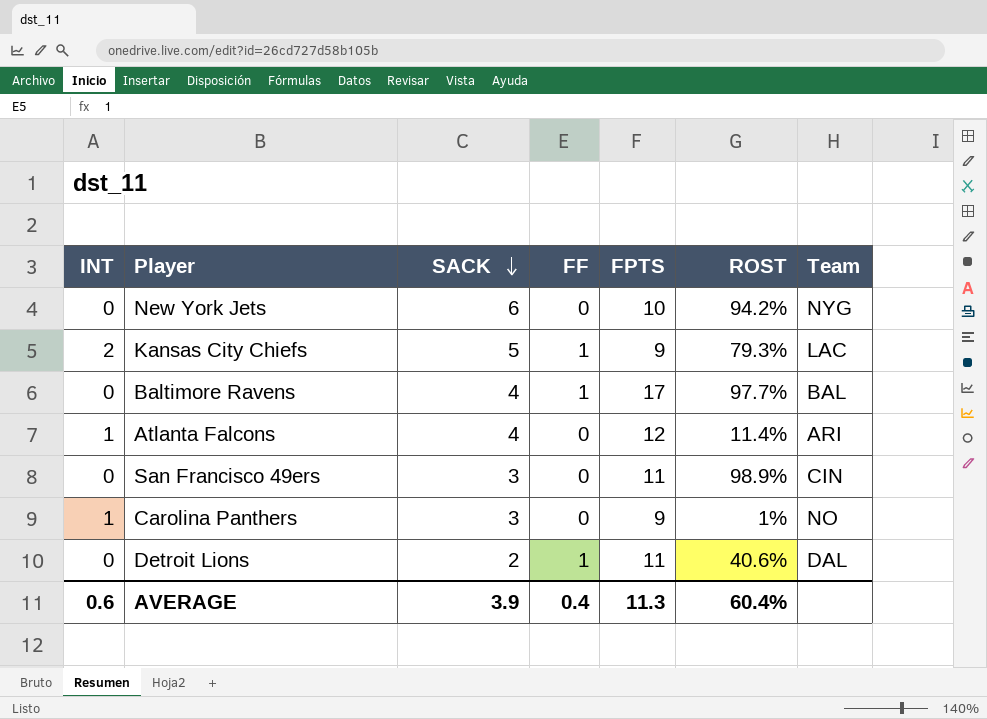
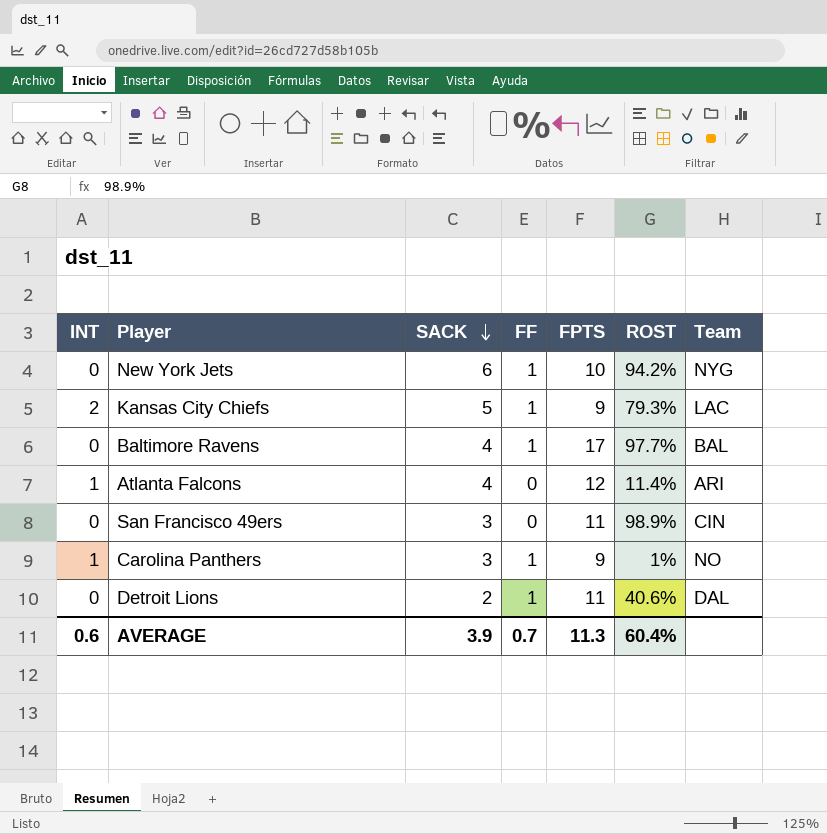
New York Jets | FF: 0 -> 1
Carolina Panthers | FF: 0 -> 1
AVERAGE | FF: 0.4 -> 0.7

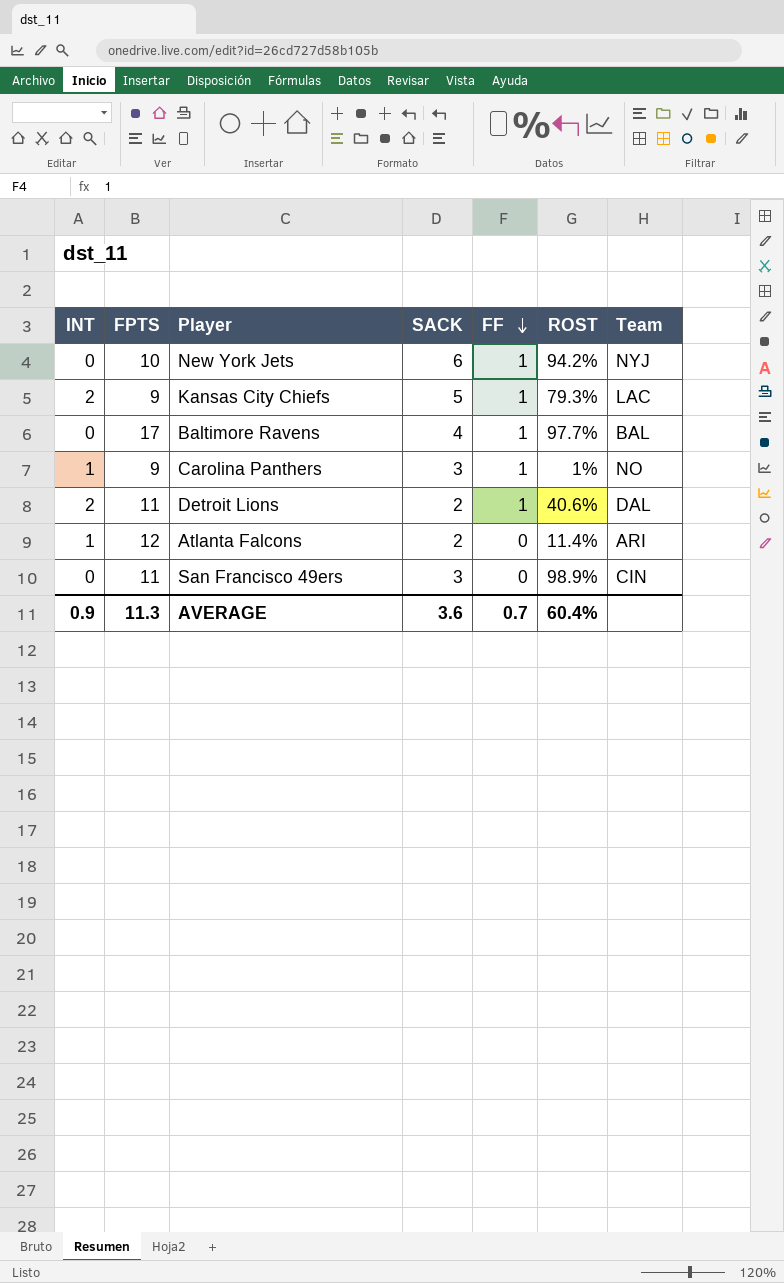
row order: SACK descending -> FF descending
column FPTS | position: 5 -> 2
New York Jets | Team: NYG -> NYJ
Detroit Lions | INT: 0 -> 2
Atlanta Falcons | SACK: 4 -> 2
AVERAGE | INT: 0.6 -> 0.9
AVERAGE | SACK: 3.9 -> 3.6

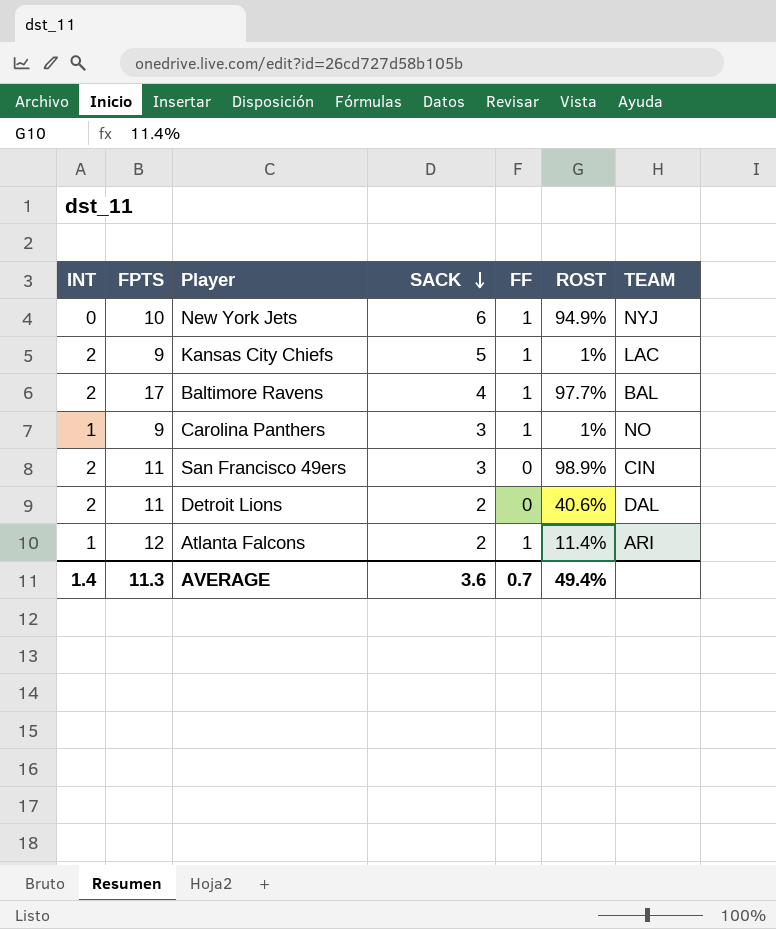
row order: FF descending -> SACK descending
column name: Team -> TEAM
New York Jets | ROST: 94.2% -> 94.9%
Kansas City Chiefs | ROST: 79.3% -> 1%
Baltimore Ravens | INT: 0 -> 2
San Francisco 49ers | INT: 0 -> 2
Detroit Lions | FF: 1 -> 0
Atlanta Falcons | FF: 0 -> 1
AVERAGE | INT: 0.9 -> 1.4
AVERAGE | ROST: 60.4% -> 49.4%

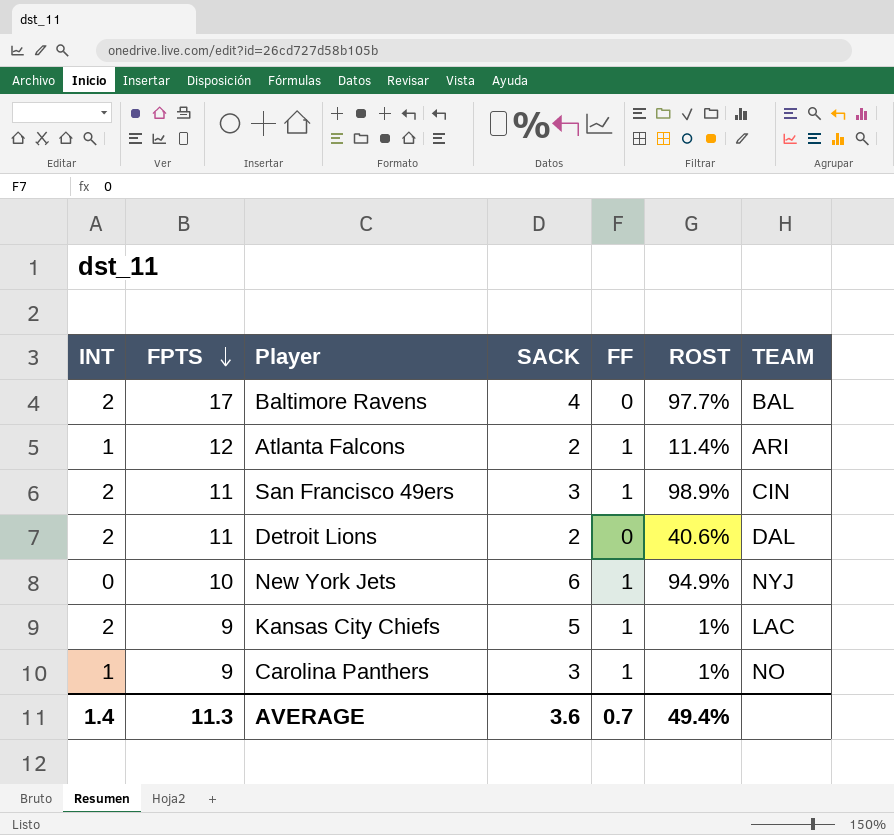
row order: SACK descending -> FPTS descending
Baltimore Ravens | FF: 1 -> 0
San Francisco 49ers | FF: 0 -> 1

